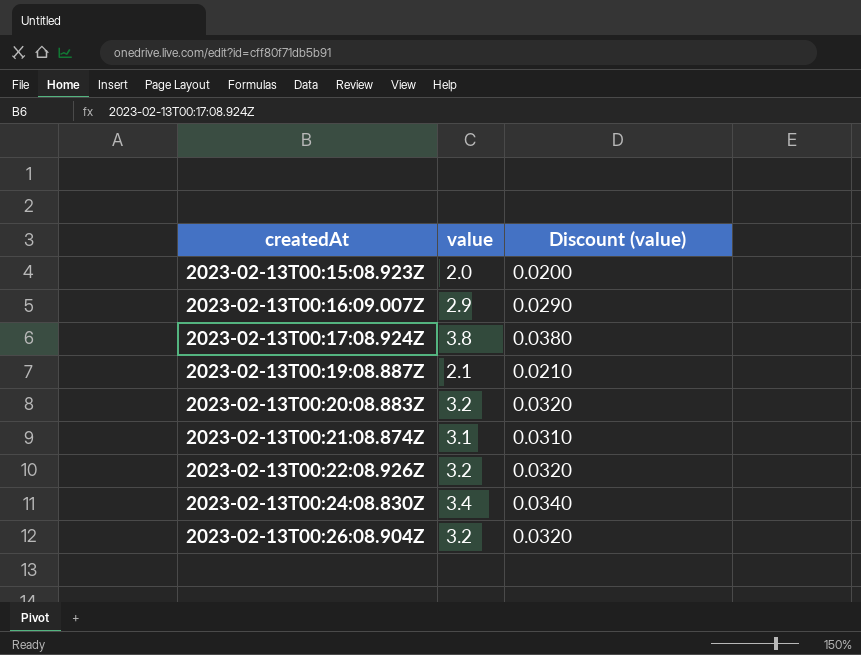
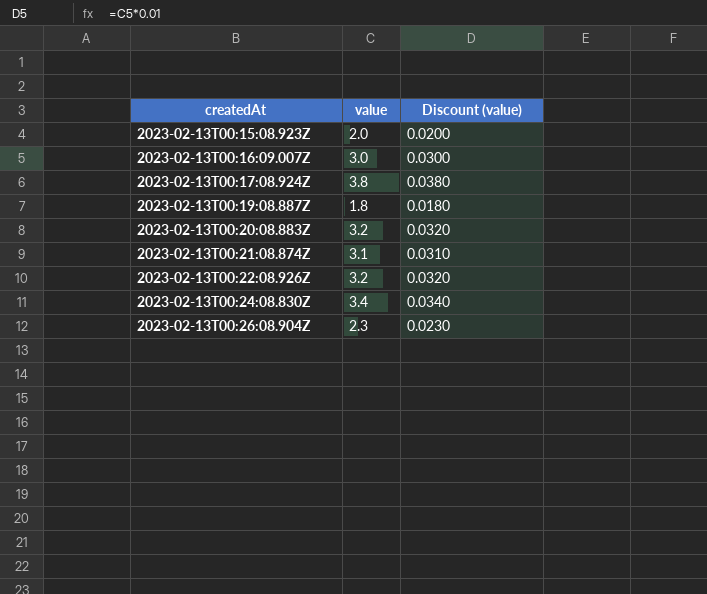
2023-02-13T00:16:09.007Z | value: 2.9 -> 3.0
2023-02-13T00:16:09.007Z | Discount (value): 0.0290 -> 0.0300
2023-02-13T00:19:08.887Z | value: 2.1 -> 1.8
2023-02-13T00:19:08.887Z | Discount (value): 0.0210 -> 0.0180
2023-02-13T00:26:08.904Z | value: 3.2 -> 2.3
2023-02-13T00:26:08.904Z | Discount (value): 0.0320 -> 0.0230

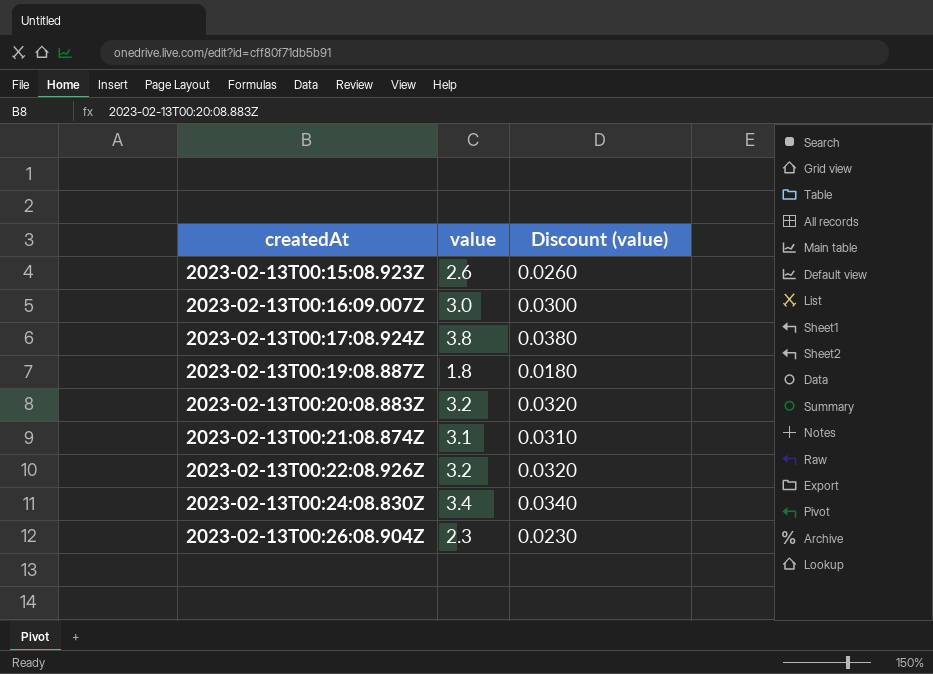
2023-02-13T00:15:08.923Z | value: 2.0 -> 2.6
2023-02-13T00:15:08.923Z | Discount (value): 0.0200 -> 0.0260

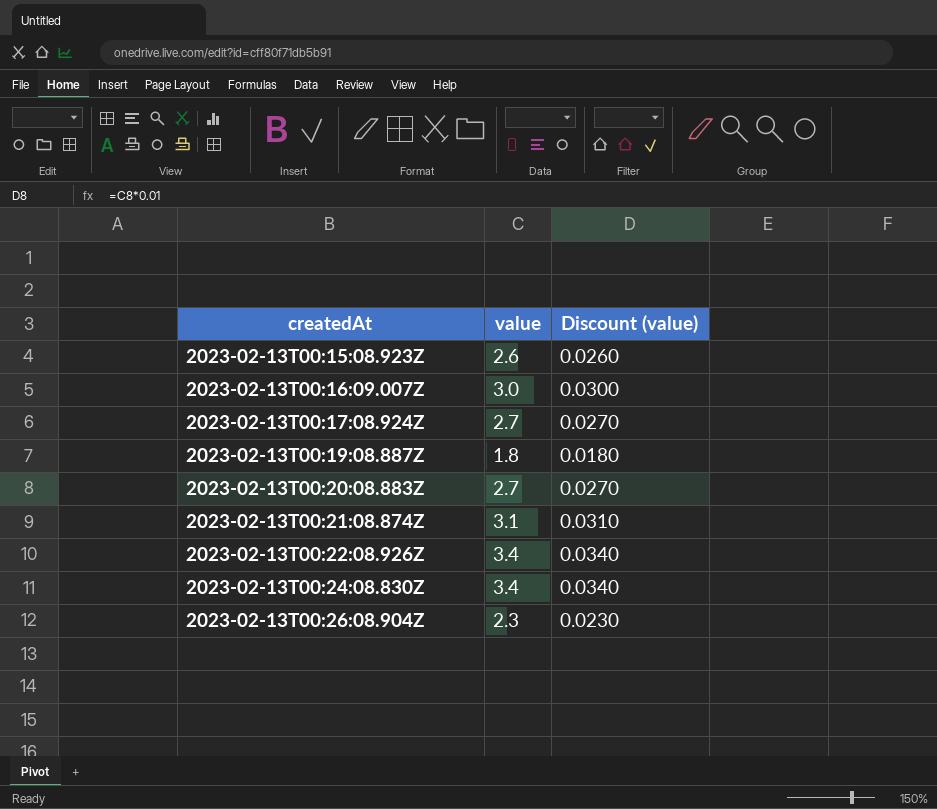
2023-02-13T00:17:08.924Z | value: 3.8 -> 2.7
2023-02-13T00:17:08.924Z | Discount (value): 0.0380 -> 0.0270
2023-02-13T00:20:08.883Z | value: 3.2 -> 2.7
2023-02-13T00:20:08.883Z | Discount (value): 0.0320 -> 0.0270
2023-02-13T00:22:08.926Z | value: 3.2 -> 3.4
2023-02-13T00:22:08.926Z | Discount (value): 0.0320 -> 0.0340

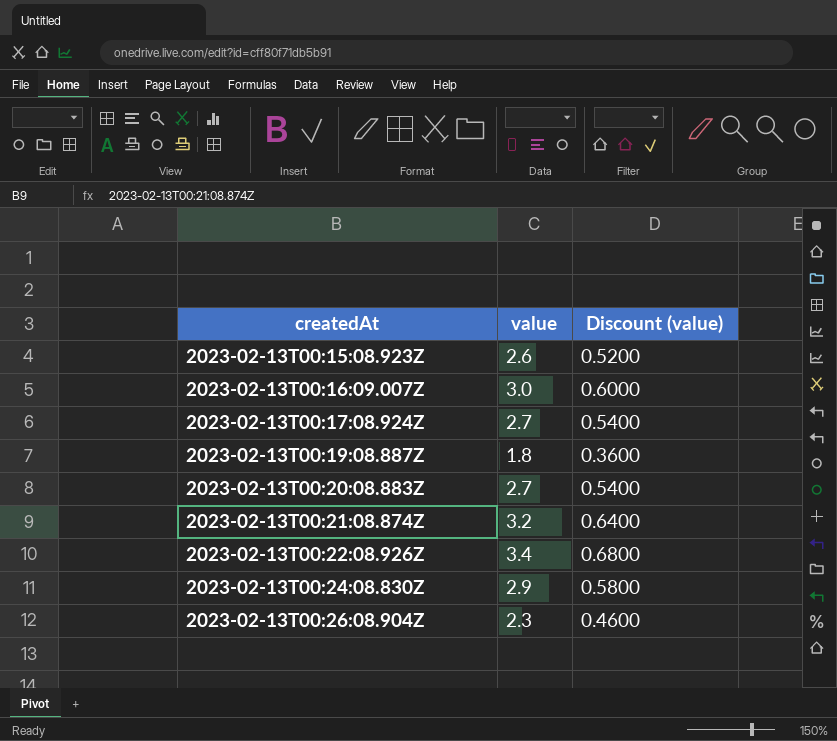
column Discount (value) | formula: [value] * 0.01 -> [value] * 0.2
2023-02-13T00:21:08.874Z | value: 3.1 -> 3.2
2023-02-13T00:24:08.830Z | value: 3.4 -> 2.9

